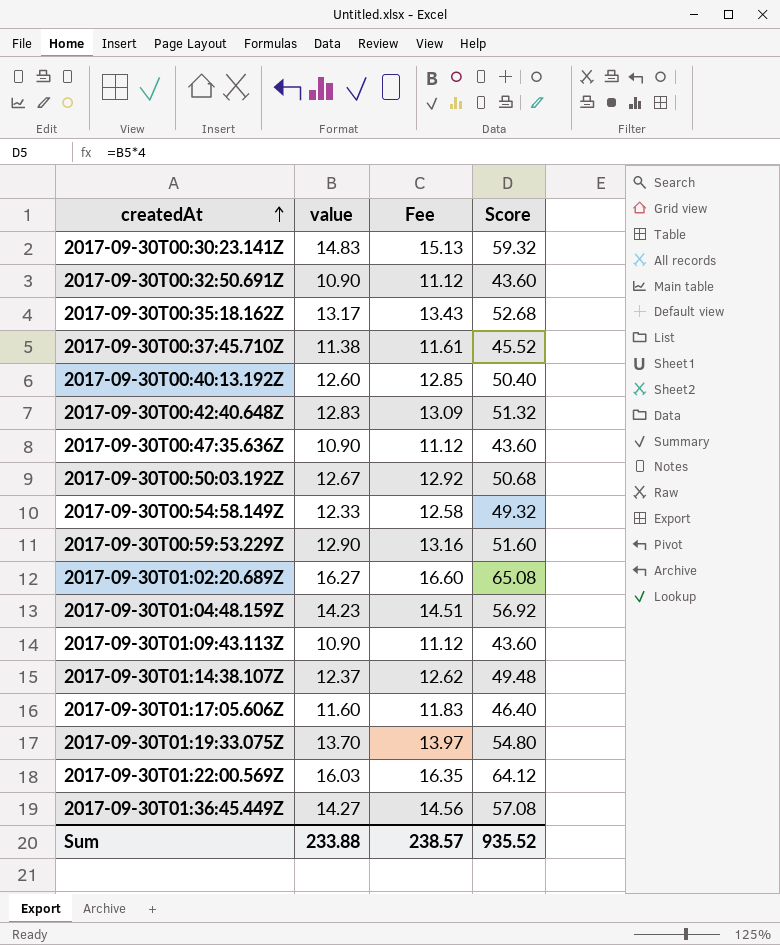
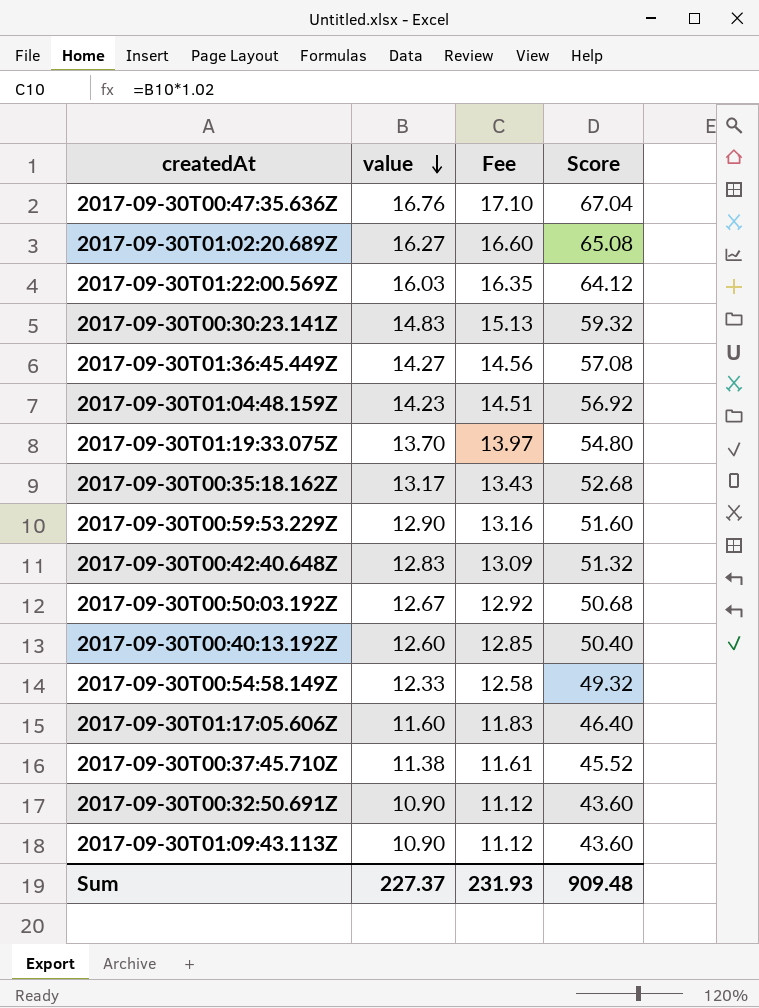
row order: createdAt ascending -> value descending
row 2017-09-30T01:14:38.107Z: 12.37 | 12.62 | 49.48 -> none
2017-09-30T00:47:35.636Z | value: 10.90 -> 16.76
2017-09-30T00:47:35.636Z | Fee: 11.12 -> 17.10
2017-09-30T00:47:35.636Z | Score: 43.60 -> 67.04
Sum | value: 233.88 -> 227.37
Sum | Fee: 238.57 -> 231.93
Sum | Score: 935.52 -> 909.48

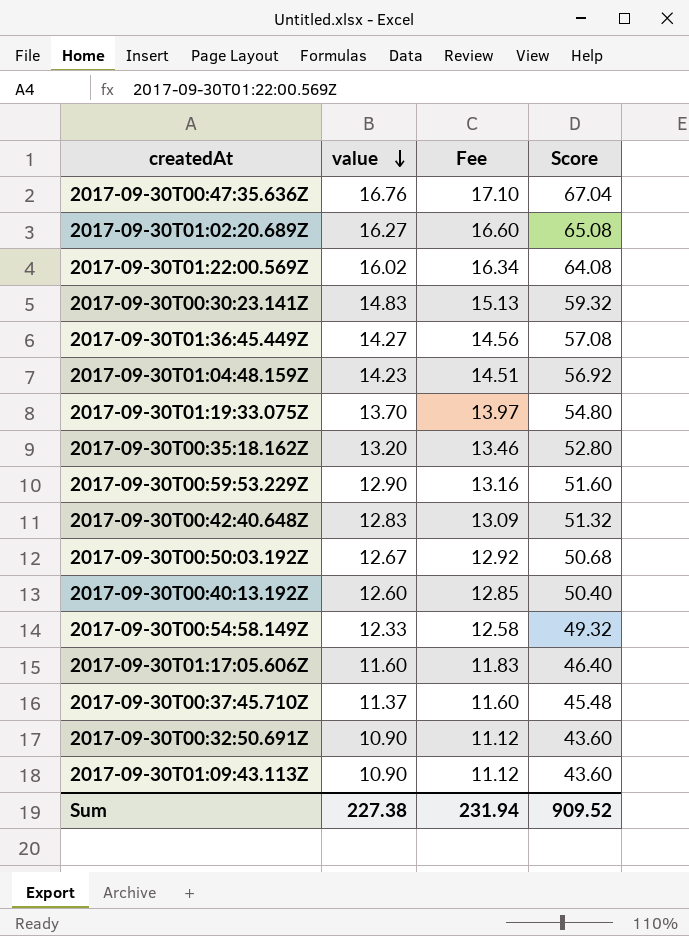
2017-09-30T01:22:00.569Z | value: 16.03 -> 16.02
2017-09-30T01:22:00.569Z | Fee: 16.35 -> 16.34
2017-09-30T01:22:00.569Z | Score: 64.12 -> 64.08
2017-09-30T00:35:18.162Z | value: 13.17 -> 13.20
2017-09-30T00:35:18.162Z | Fee: 13.43 -> 13.46
2017-09-30T00:35:18.162Z | Score: 52.68 -> 52.80
2017-09-30T00:37:45.710Z | value: 11.38 -> 11.37
2017-09-30T00:37:45.710Z | Fee: 11.61 -> 11.60
2017-09-30T00:37:45.710Z | Score: 45.52 -> 45.48
Sum | value: 227.37 -> 227.38
Sum | Fee: 231.93 -> 231.94
Sum | Score: 909.48 -> 909.52

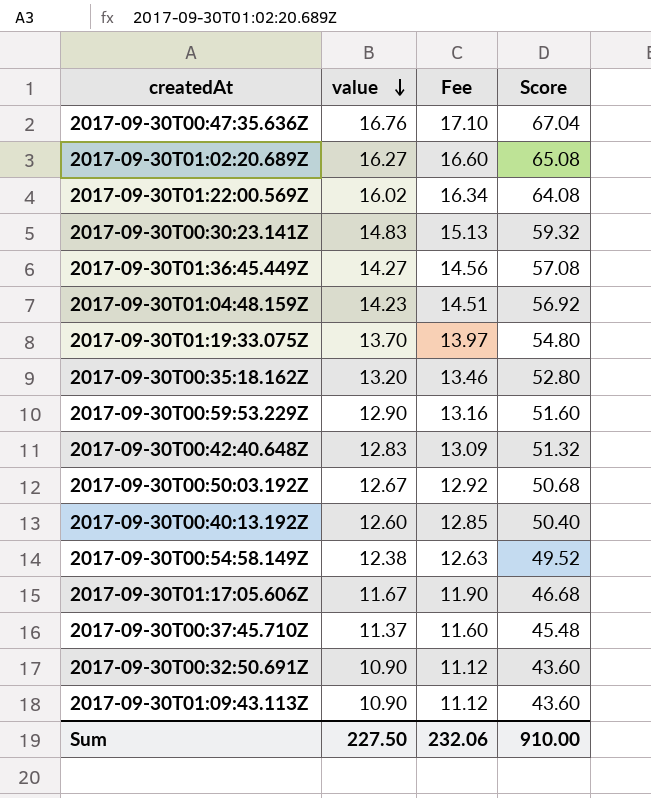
2017-09-30T00:54:58.149Z | value: 12.33 -> 12.38
2017-09-30T00:54:58.149Z | Fee: 12.58 -> 12.63
2017-09-30T00:54:58.149Z | Score: 49.32 -> 49.52
2017-09-30T01:17:05.606Z | value: 11.60 -> 11.67
2017-09-30T01:17:05.606Z | Fee: 11.83 -> 11.90
2017-09-30T01:17:05.606Z | Score: 46.40 -> 46.68
Sum | value: 227.38 -> 227.50
Sum | Fee: 231.94 -> 232.06
Sum | Score: 909.52 -> 910.00

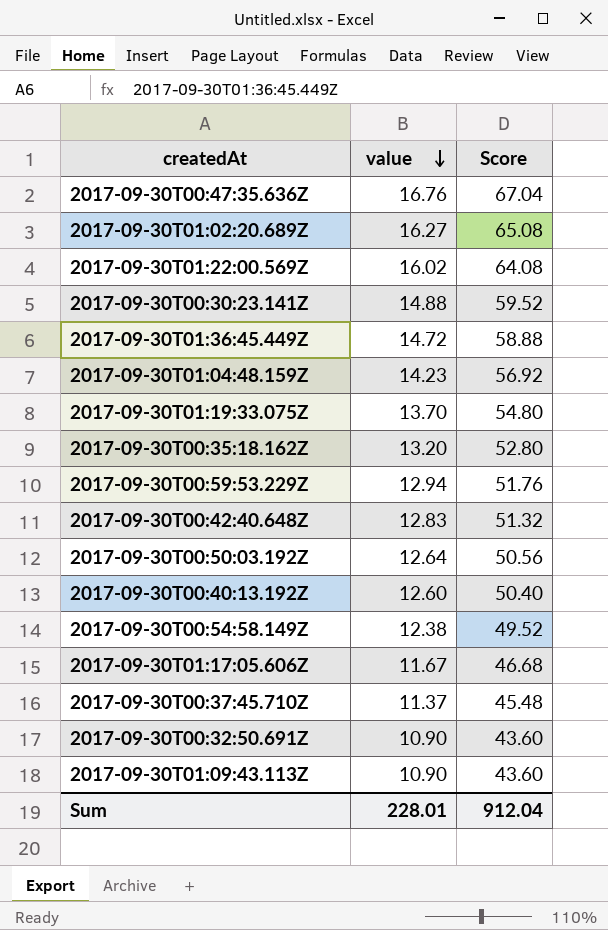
column Fee | formula: [value] * 1.02 -> none
2017-09-30T00:30:23.141Z | value: 14.83 -> 14.88
2017-09-30T00:30:23.141Z | Score: 59.32 -> 59.52
2017-09-30T01:36:45.449Z | value: 14.27 -> 14.72
2017-09-30T01:36:45.449Z | Score: 57.08 -> 58.88
2017-09-30T00:59:53.229Z | value: 12.90 -> 12.94
2017-09-30T00:59:53.229Z | Score: 51.60 -> 51.76
2017-09-30T00:50:03.192Z | value: 12.67 -> 12.64
2017-09-30T00:50:03.192Z | Score: 50.68 -> 50.56
Sum | value: 227.50 -> 228.01
Sum | Score: 910.00 -> 912.04

